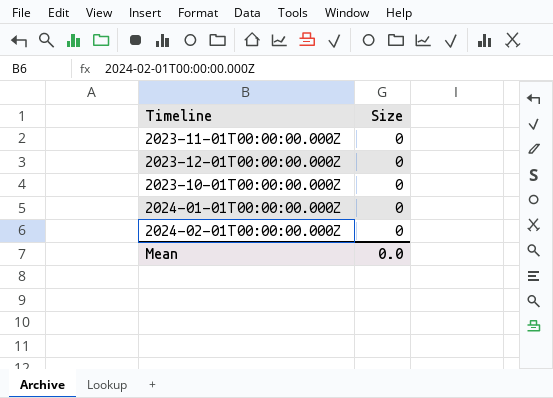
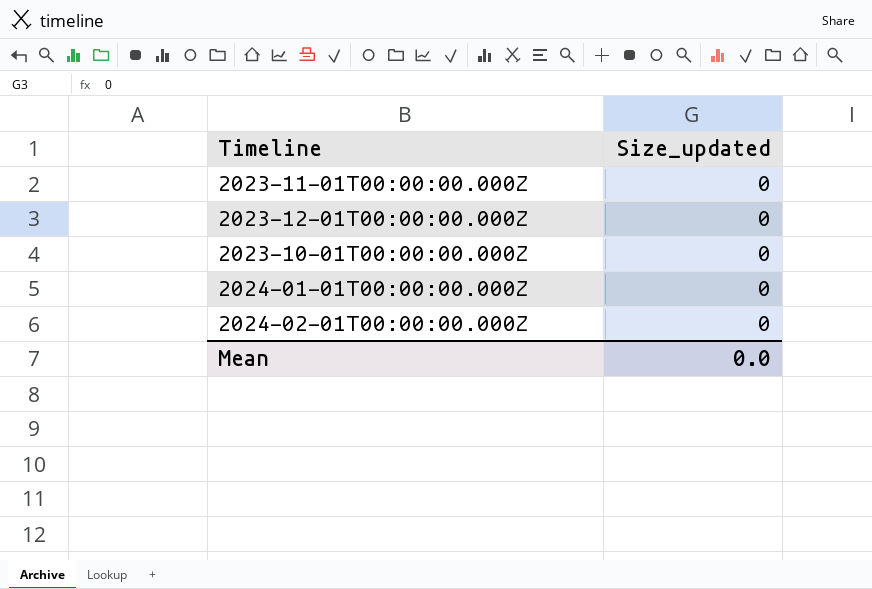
column name: Size -> Size_updated

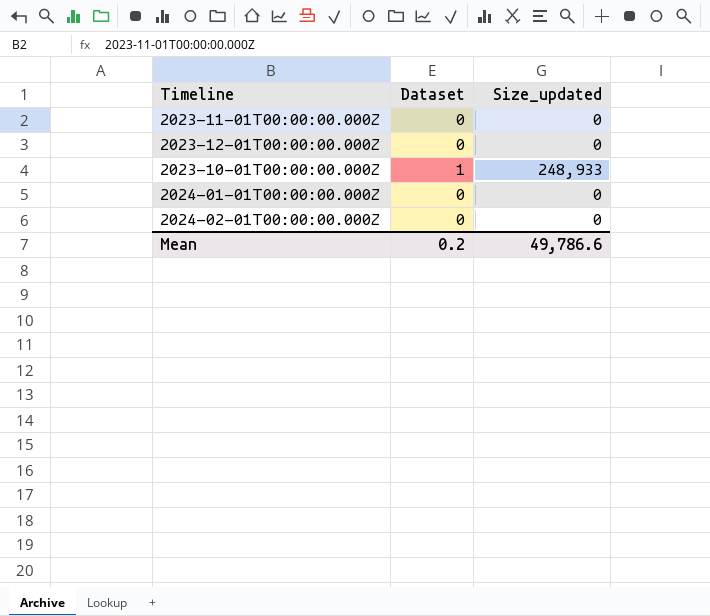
column Dataset | position: none -> 2
2023-10-01T00:00:00.000Z | Size_updated: 0 -> 248,933
Mean | Size_updated: 0.0 -> 49,786.6

